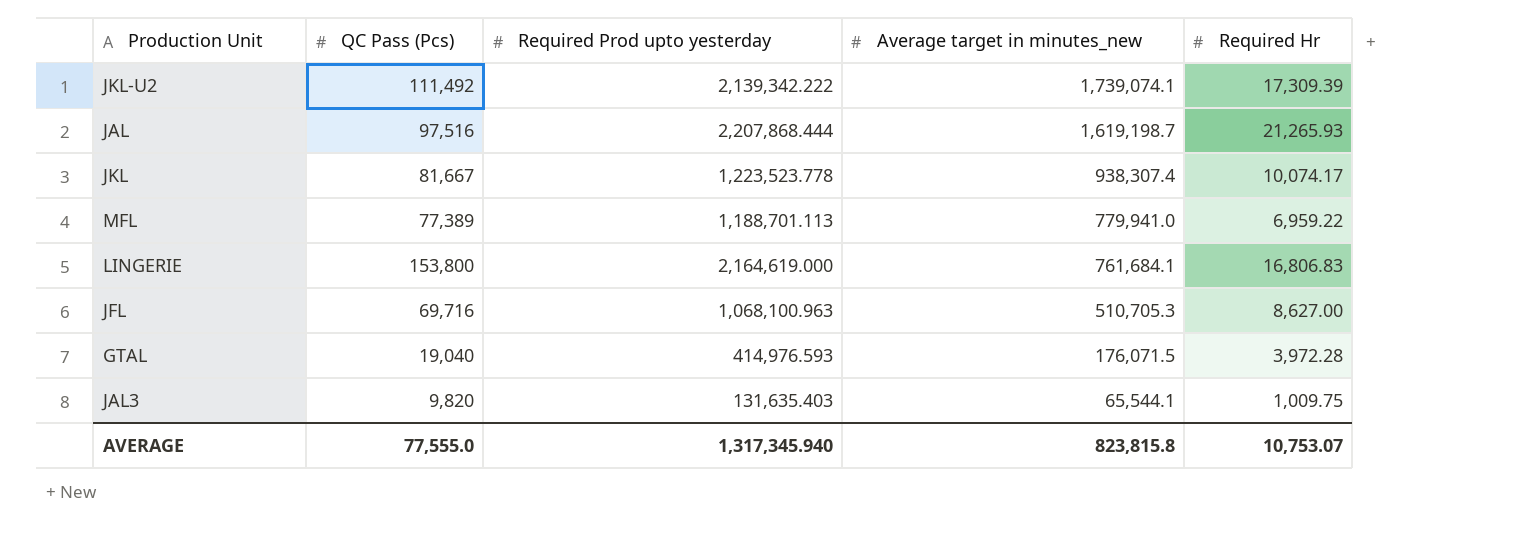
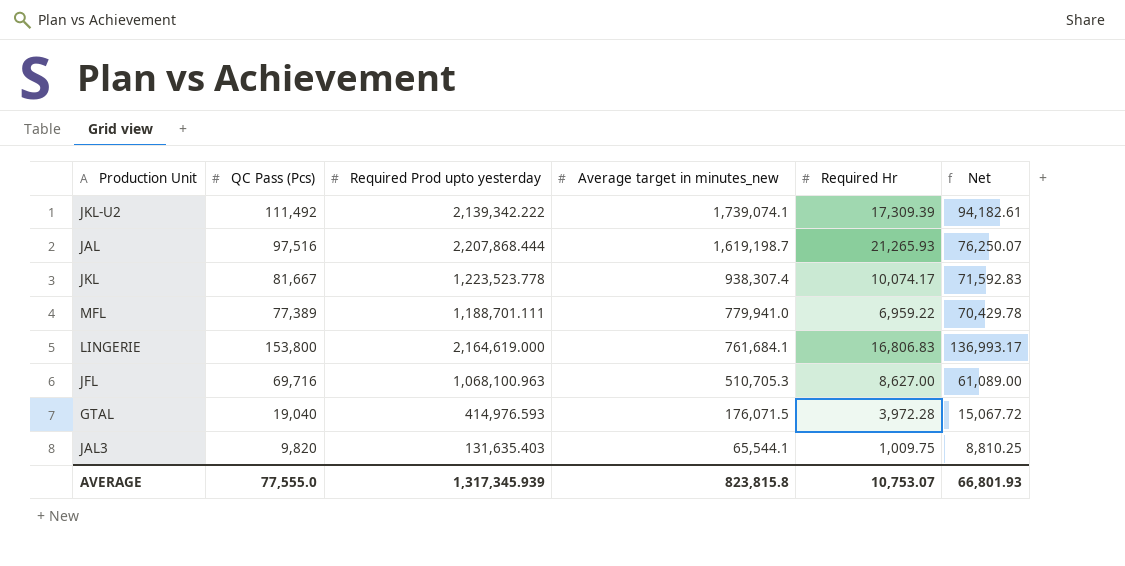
column Net | formula: none -> [QC Pass (Pcs)] - [Required Hr]
MFL | Required Prod upto yesterday: 1,188,701.113 -> 1,188,701.111
AVERAGE | Required Prod upto yesterday: 1,317,345.940 -> 1,317,345.939

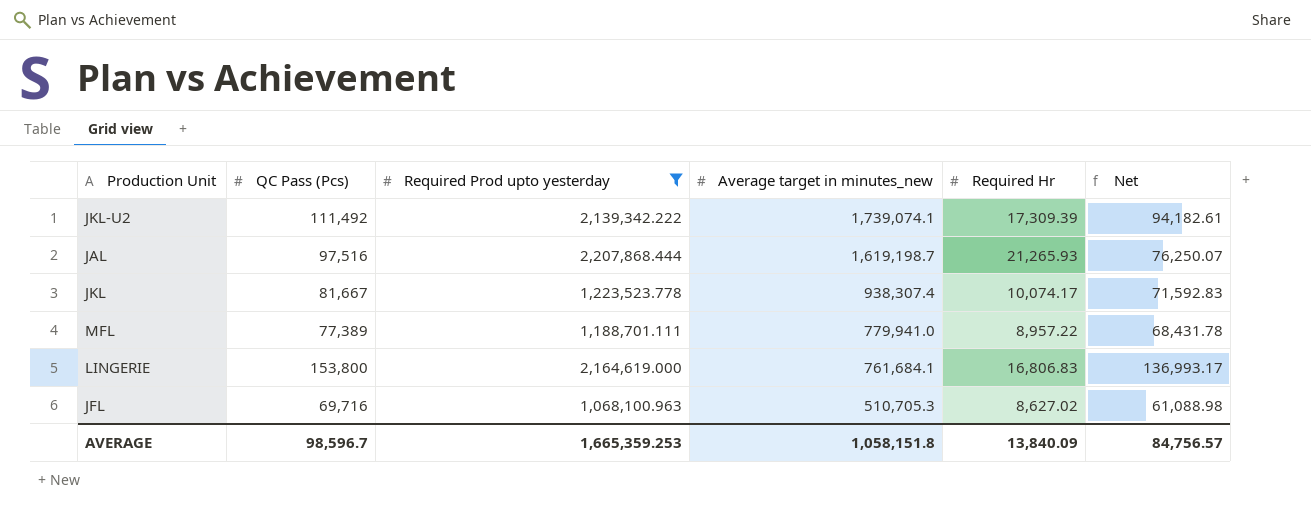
filter: none -> Required Prod upto yesterday >= 1,068,100.963
MFL | Required Hr: 6,959.22 -> 8,957.22
MFL | Net: 70,429.78 -> 68,431.78
JFL | Required Hr: 8,627.00 -> 8,627.02
JFL | Net: 61,089.00 -> 61,088.98
AVERAGE | QC Pass (Pcs): 77,555.0 -> 98,596.7
AVERAGE | Required Prod upto yesterday: 1,317,345.939 -> 1,665,359.253
AVERAGE | Average target in minutes_new: 823,815.8 -> 1,058,151.8
AVERAGE | Required Hr: 10,753.07 -> 13,840.09
AVERAGE | Net: 66,801.93 -> 84,756.57

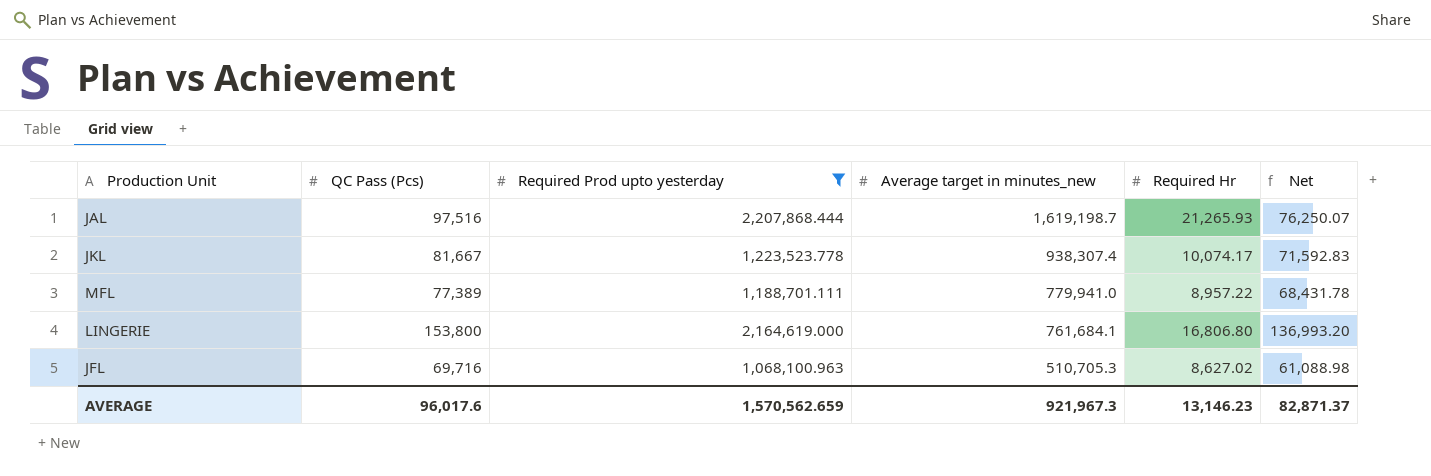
row JKL-U2: 111,492 | 2,139,342.222 | 1,739,074.1 | 17,309.39 | 94,182.61 -> none
LINGERIE | Required Hr: 16,806.83 -> 16,806.80
LINGERIE | Net: 136,993.17 -> 136,993.20
AVERAGE | QC Pass (Pcs): 98,596.7 -> 96,017.6
AVERAGE | Required Prod upto yesterday: 1,665,359.253 -> 1,570,562.659
AVERAGE | Average target in minutes_new: 1,058,151.8 -> 921,967.3
AVERAGE | Required Hr: 13,840.09 -> 13,146.23
AVERAGE | Net: 84,756.57 -> 82,871.37

